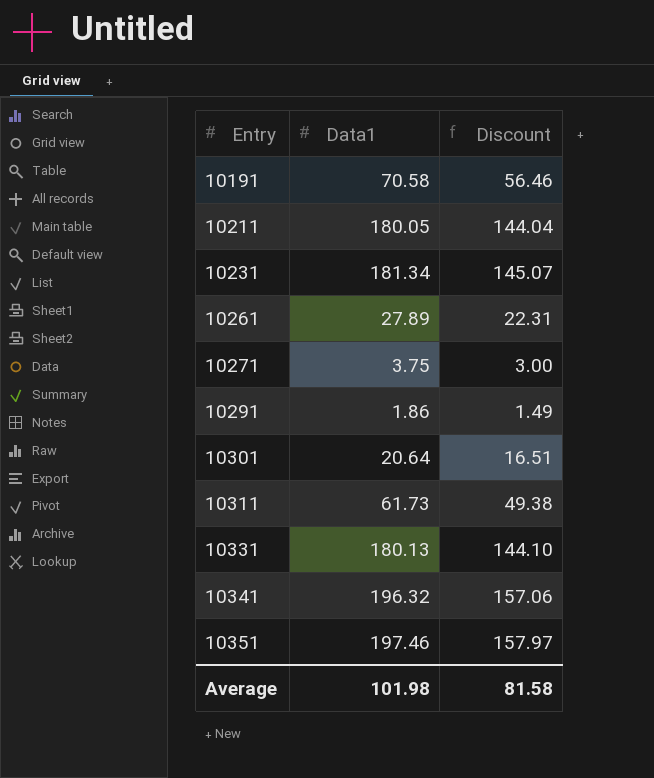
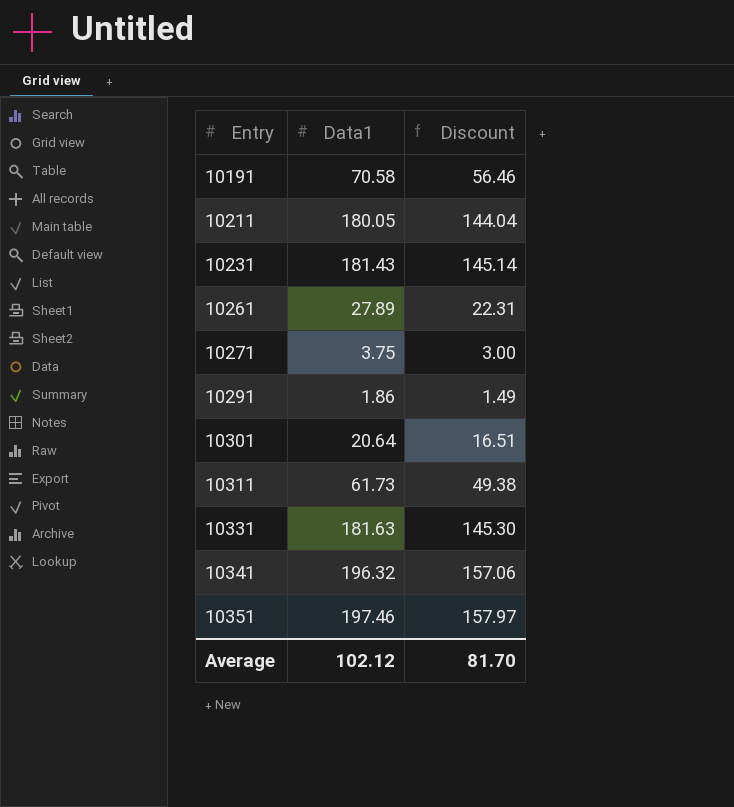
10231 | Data1: 181.34 -> 181.43
10231 | Discount: 145.07 -> 145.14
10331 | Data1: 180.13 -> 181.63
10331 | Discount: 144.10 -> 145.30
Average | Data1: 101.98 -> 102.12
Average | Discount: 81.58 -> 81.70

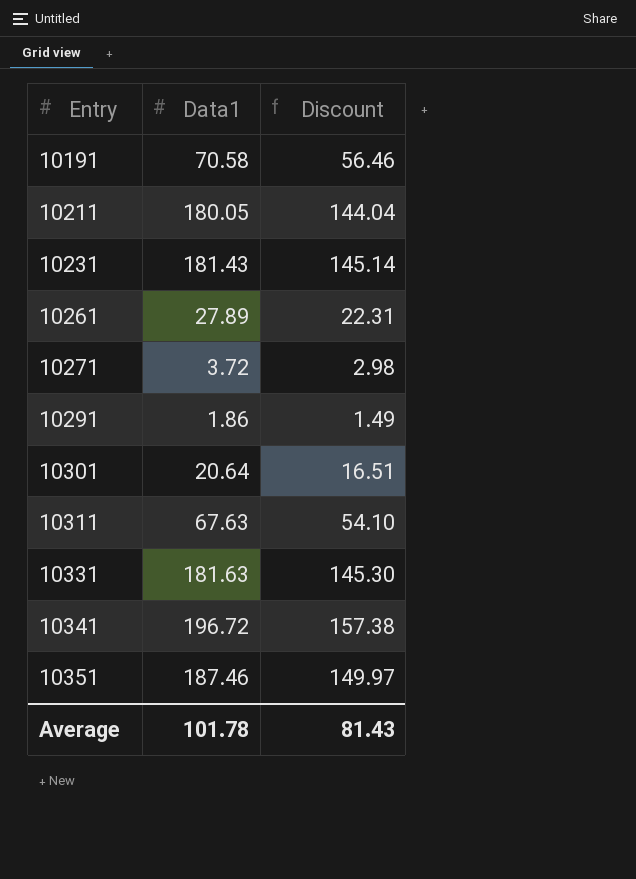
10271 | Data1: 3.75 -> 3.72
10271 | Discount: 3.00 -> 2.98
10311 | Data1: 61.73 -> 67.63
10311 | Discount: 49.38 -> 54.10
10341 | Data1: 196.32 -> 196.72
10341 | Discount: 157.06 -> 157.38
10351 | Data1: 197.46 -> 187.46
10351 | Discount: 157.97 -> 149.97
Average | Data1: 102.12 -> 101.78
Average | Discount: 81.70 -> 81.43

